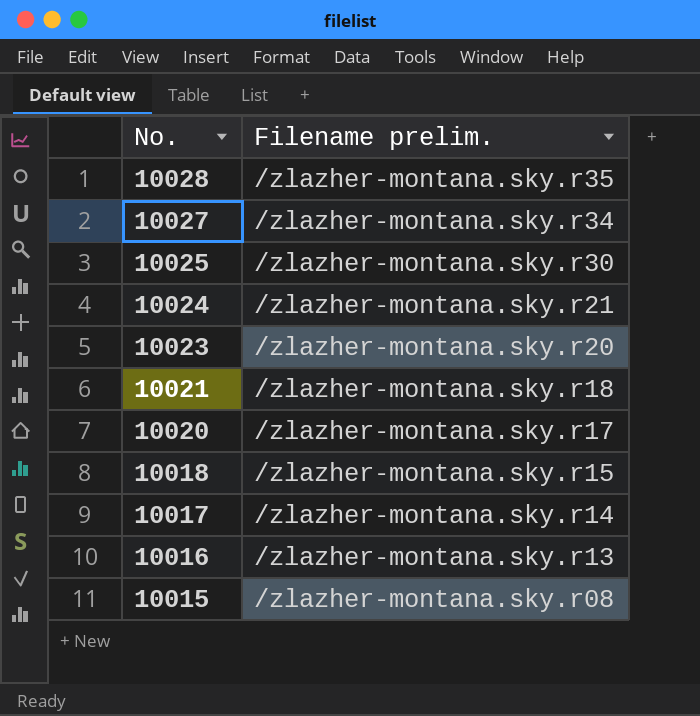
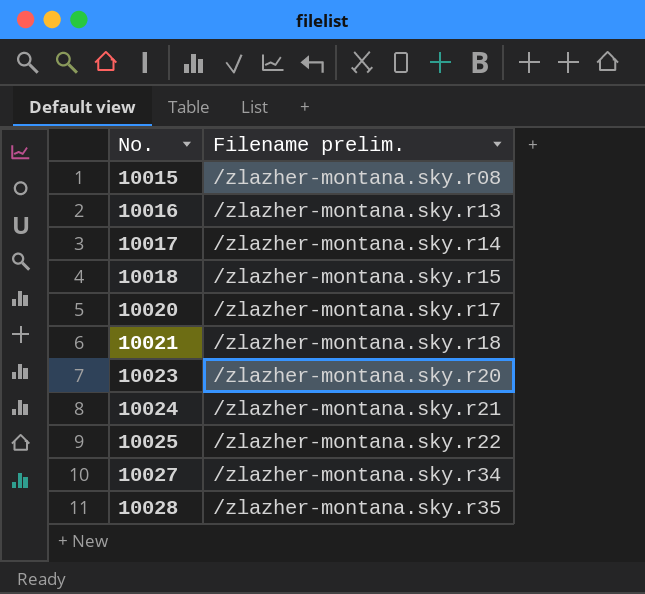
row order: No. descending -> No. ascending
10025 | Filename prelim.: /zlazher-montana.sky.r30 -> /zlazher-montana.sky.r22

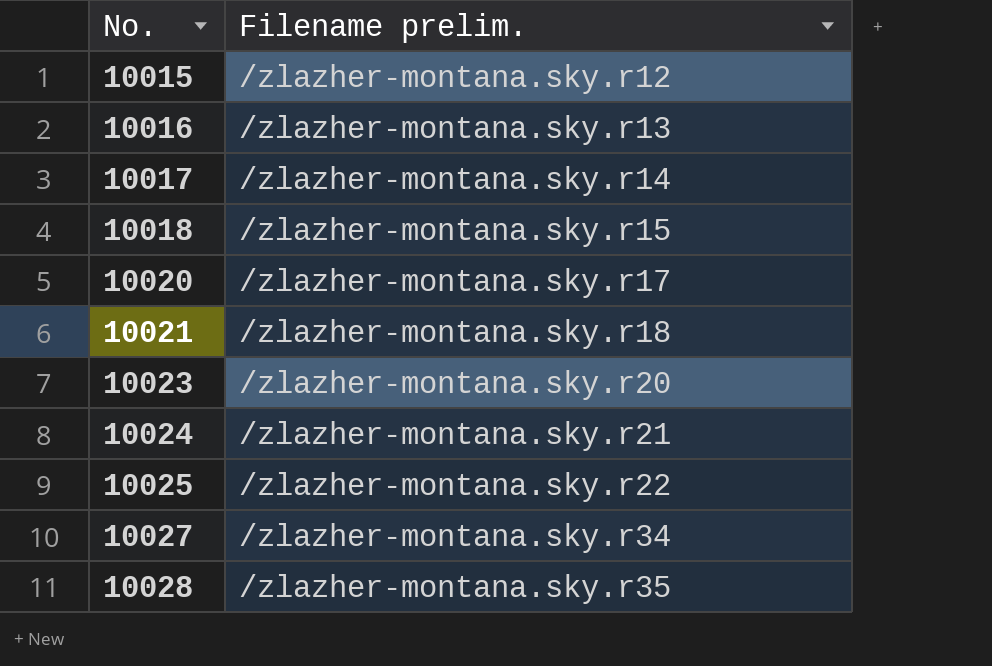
10015 | Filename prelim.: /zlazher-montana.sky.r08 -> /zlazher-montana.sky.r12

